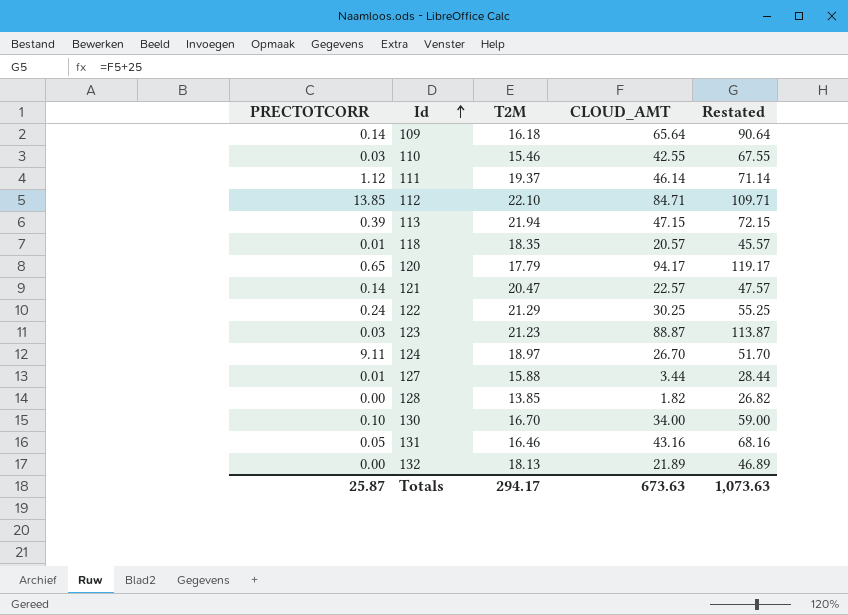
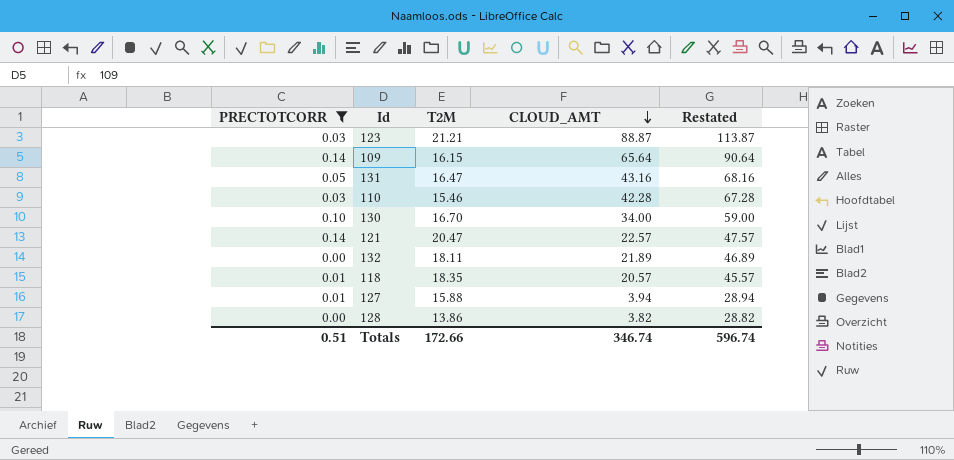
filter: none -> PRECTOTCORR <= 0.14
row order: Id ascending -> CLOUD_AMT descending
123 | T2M: 21.23 -> 21.21
109 | T2M: 16.18 -> 16.15
131 | T2M: 16.46 -> 16.47
110 | CLOUD_AMT: 42.55 -> 42.28
110 | Restated: 67.55 -> 67.28
132 | T2M: 18.13 -> 18.11
127 | CLOUD_AMT: 3.44 -> 3.94
127 | Restated: 28.44 -> 28.94
128 | T2M: 13.85 -> 13.86
128 | CLOUD_AMT: 1.82 -> 3.82
128 | Restated: 26.82 -> 28.82
Totals | PRECTOTCORR: 25.87 -> 0.51
Totals | T2M: 294.17 -> 172.66
Totals | CLOUD_AMT: 673.63 -> 346.74
Totals | Restated: 1,073.63 -> 596.74

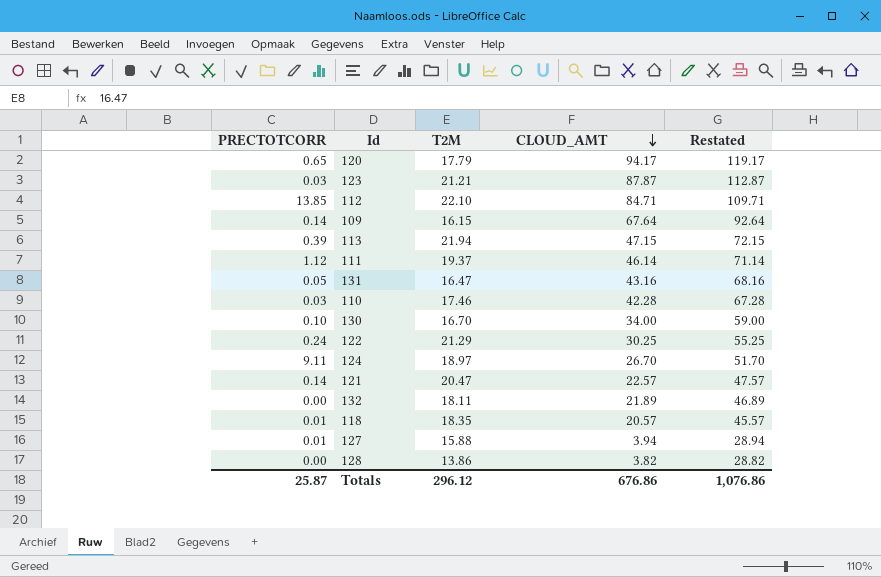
filter: PRECTOTCORR <= 0.14 -> none
123 | CLOUD_AMT: 88.87 -> 87.87
123 | Restated: 113.87 -> 112.87
109 | CLOUD_AMT: 65.64 -> 67.64
109 | Restated: 90.64 -> 92.64
110 | T2M: 15.46 -> 17.46
Totals | PRECTOTCORR: 0.51 -> 25.87
Totals | T2M: 172.66 -> 296.12
Totals | CLOUD_AMT: 346.74 -> 676.86
Totals | Restated: 596.74 -> 1,076.86

